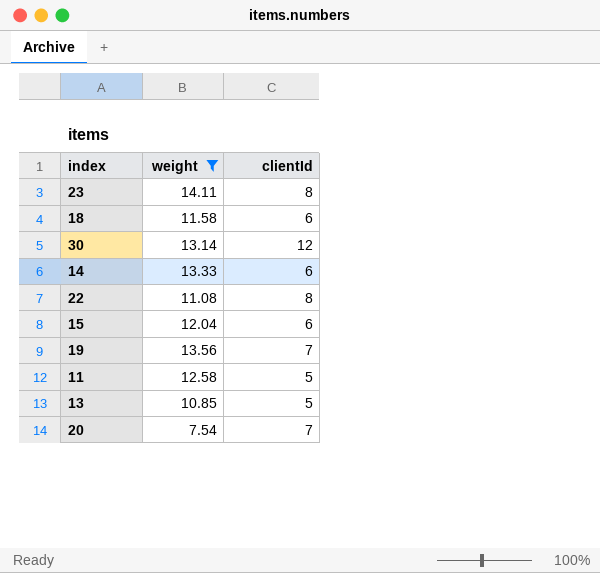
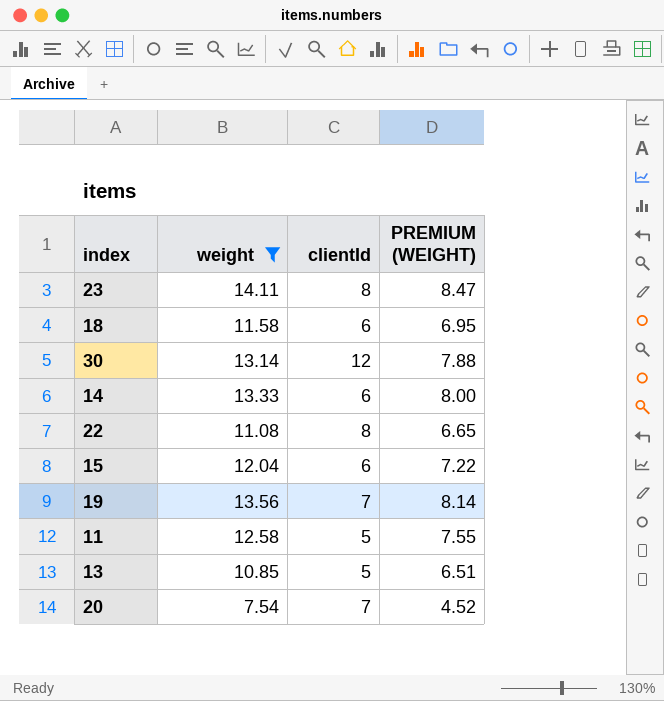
column PREMIUM (WEIGHT) | formula: none -> [weight] * 0.6

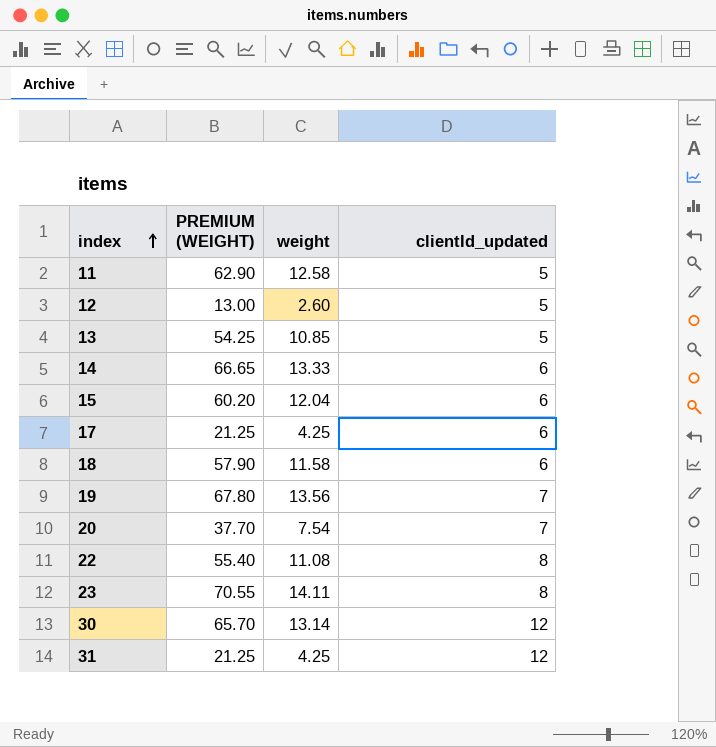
filter: weight >= 7.54 -> none
row order: none -> index ascending
column PREMIUM (WEIGHT) | formula: [weight] * 0.6 -> [weight] * 5
column PREMIUM (WEIGHT) | position: 4 -> 2
column name: clientId -> clientId_updated

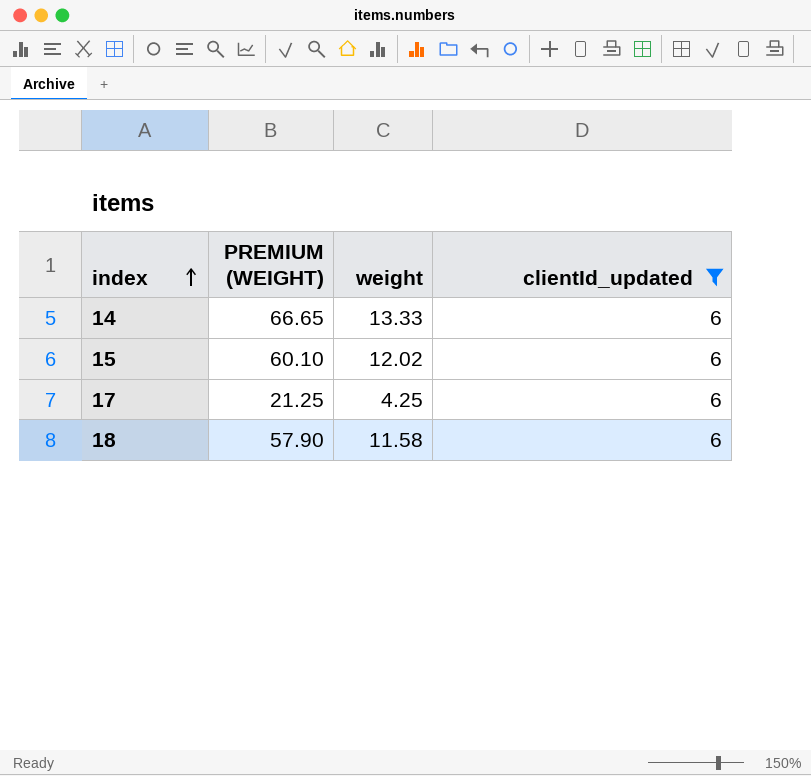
filter: none -> clientId_updated = 6
15 | PREMIUM (WEIGHT): 60.20 -> 60.10
15 | weight: 12.04 -> 12.02

